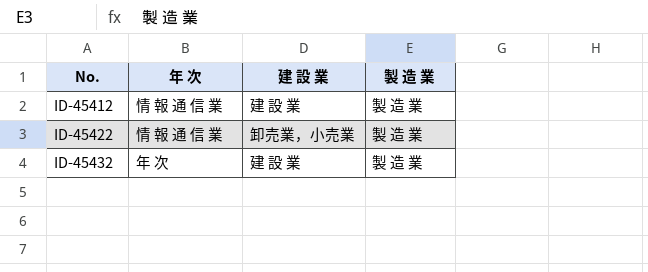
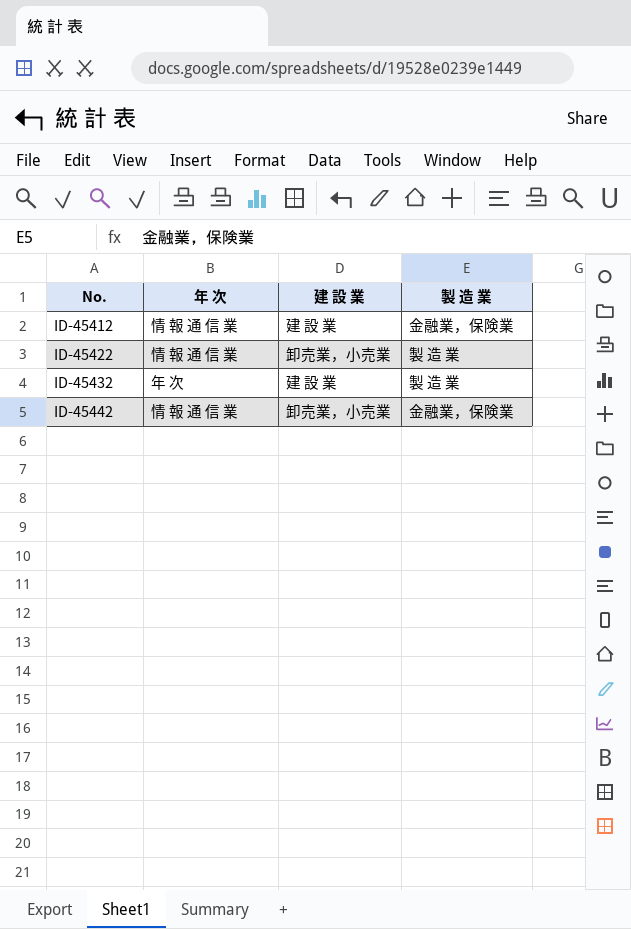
ID-45412 | 製 造 業: 製 造 業 -> 金融業，保険業
row ID-45442: none -> 情 報 通 信 業 | 卸売業，小売業 | 金融業，保険業

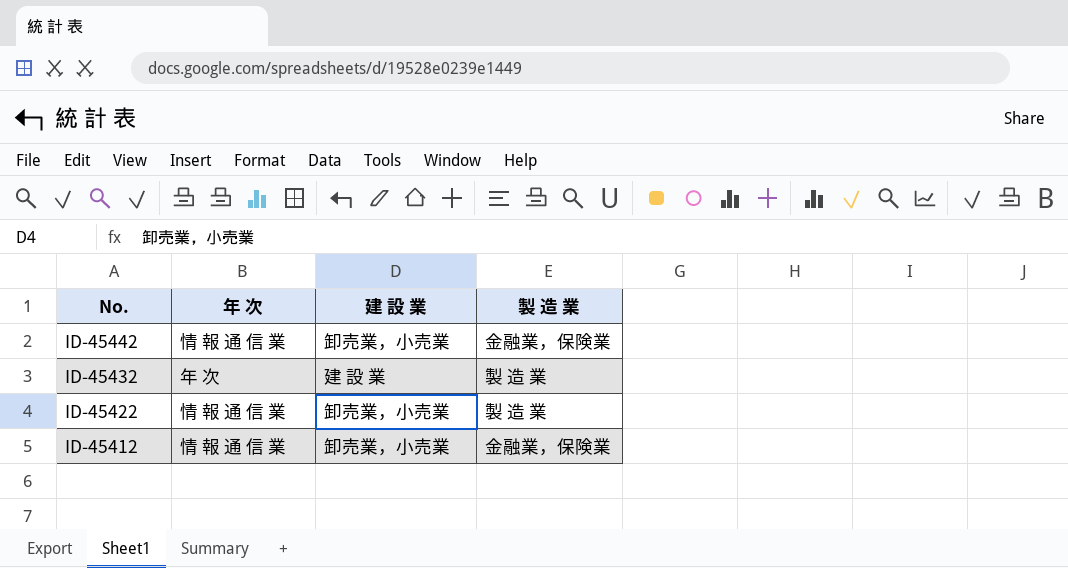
row order: No. ascending -> No. descending
ID-45412 | 建 設 業: 建 設 業 -> 卸売業，小売業

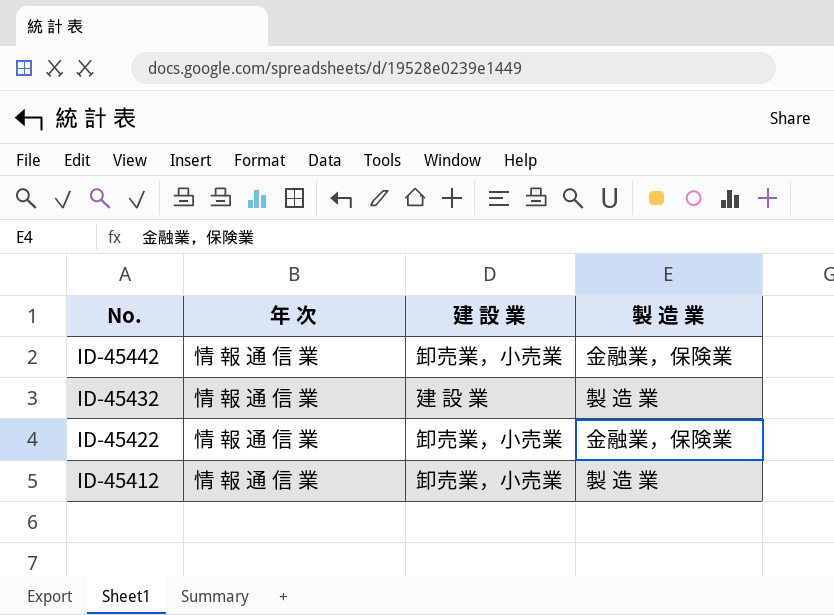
ID-45432 | 年 次: 年 次 -> 情 報 通 信 業
ID-45422 | 製 造 業: 製 造 業 -> 金融業，保険業
ID-45412 | 製 造 業: 金融業，保険業 -> 製 造 業

